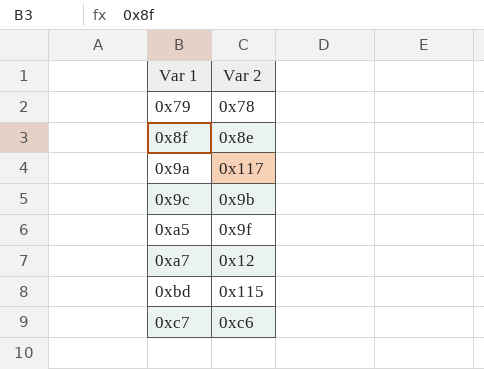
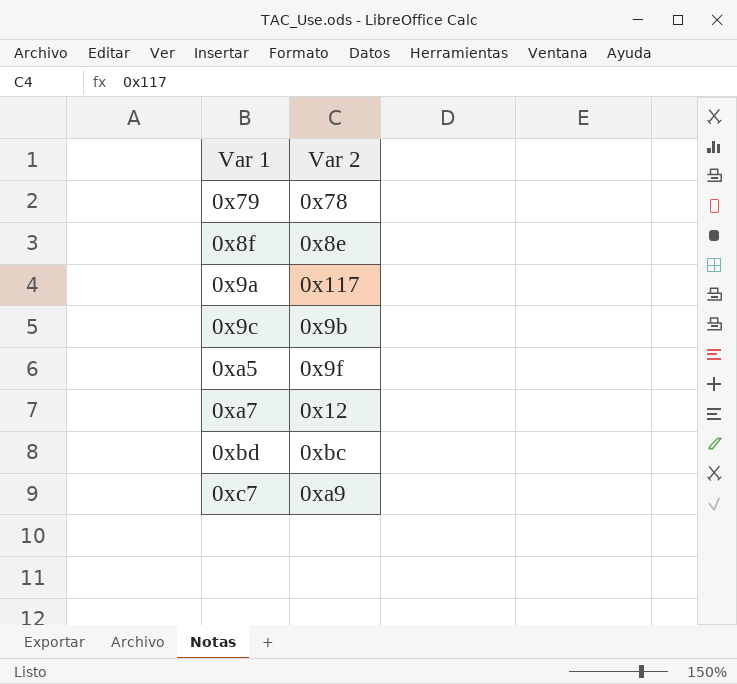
0xbd | Var 2: 0x115 -> 0xbc
0xc7 | Var 2: 0xc6 -> 0xa9

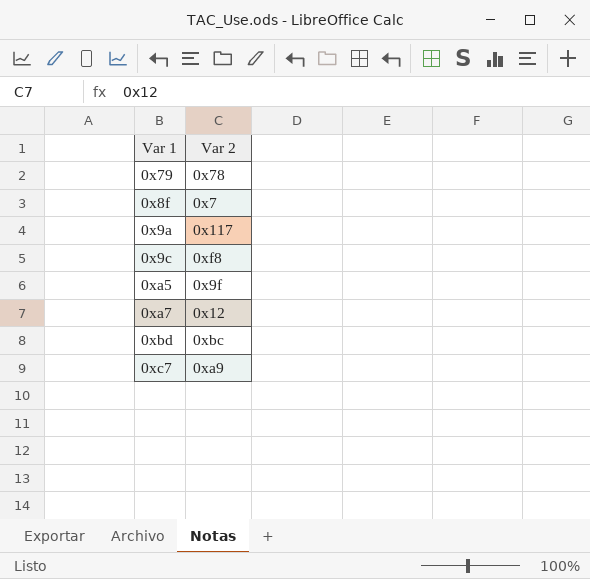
0x8f | Var 2: 0x8e -> 0x7
0x9c | Var 2: 0x9b -> 0xf8

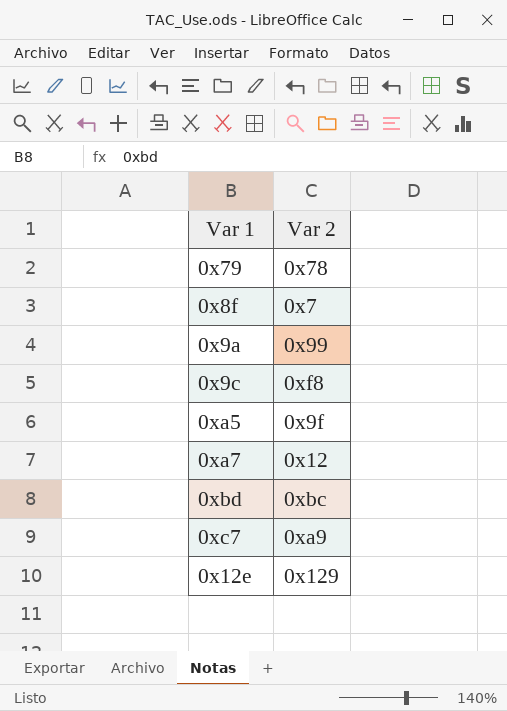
0x9a | Var 2: 0x117 -> 0x99
row 0x12e: none -> 0x129

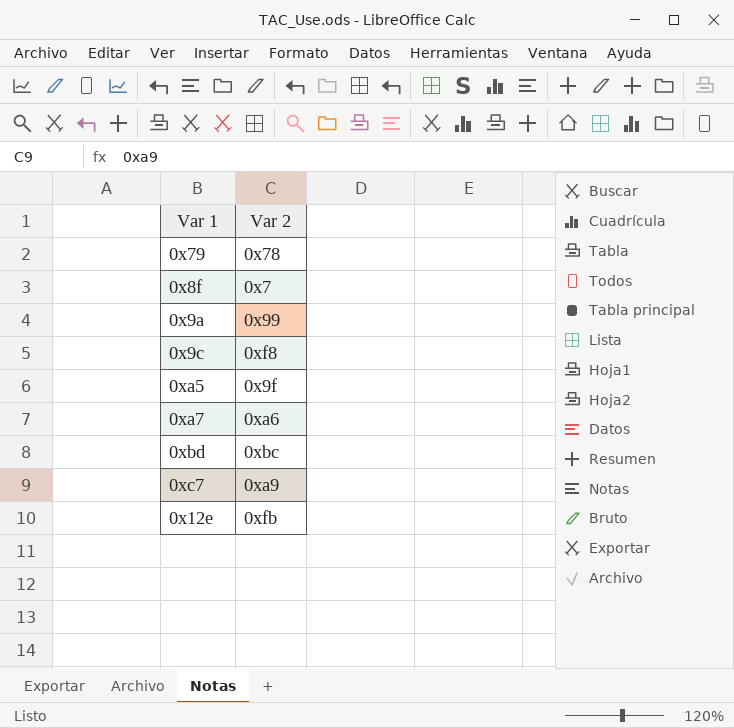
0xa7 | Var 2: 0x12 -> 0xa6
0x12e | Var 2: 0x129 -> 0xfb

